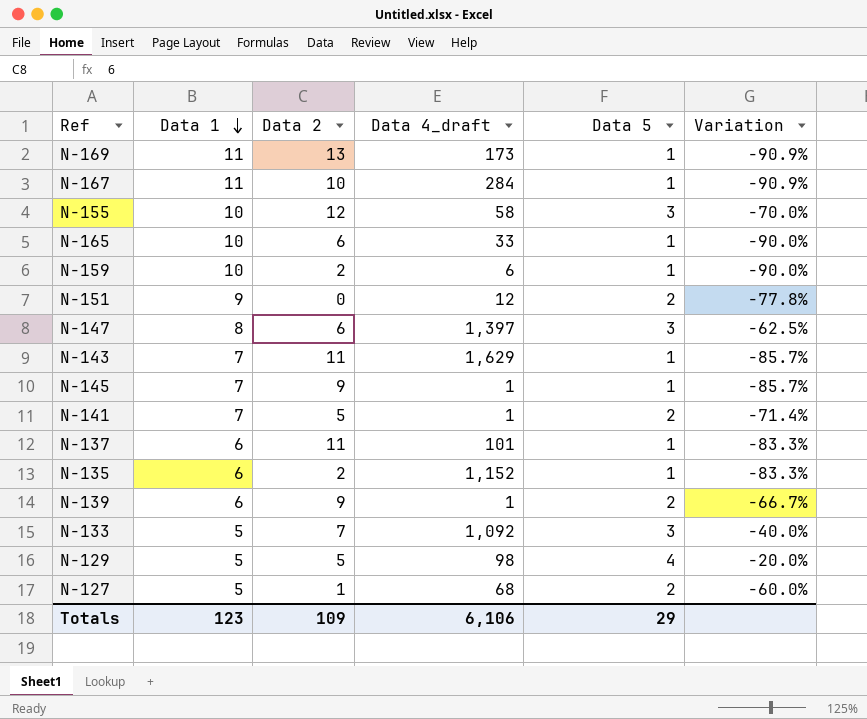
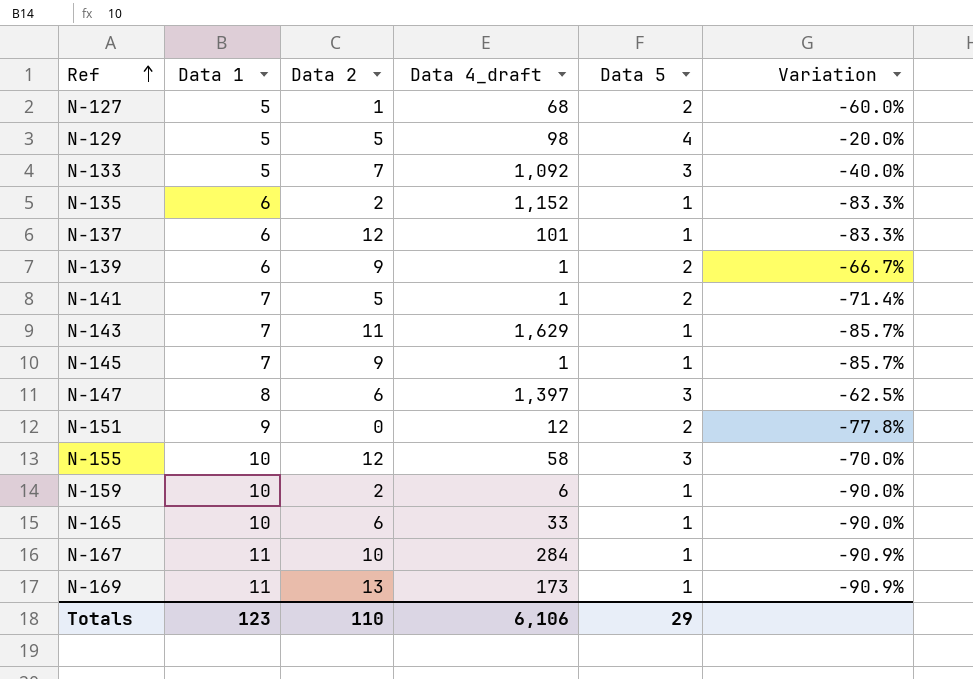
row order: Data 1 descending -> Ref ascending
N-137 | Data 2: 11 -> 12
Totals | Data 2: 109 -> 110

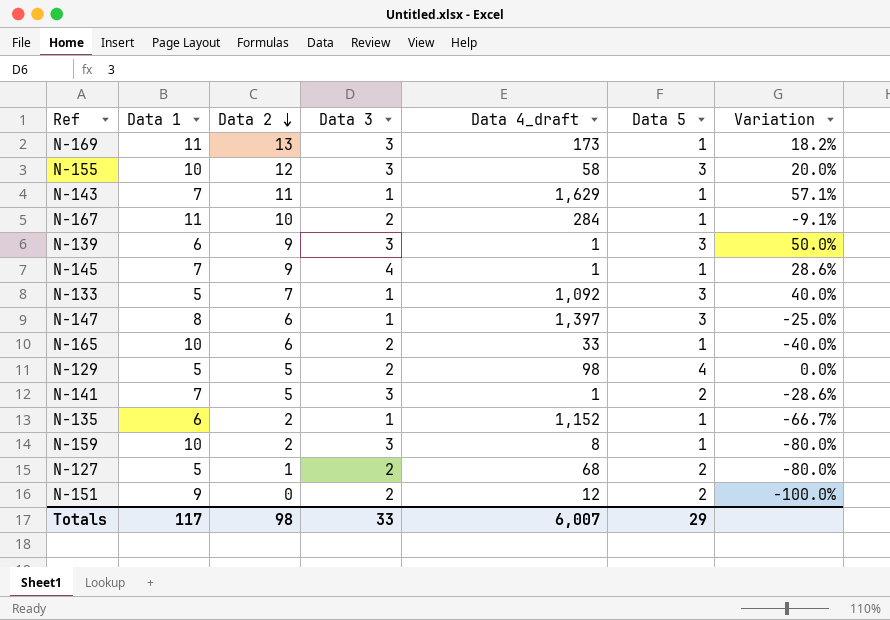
row order: Ref ascending -> Data 2 descending
column Data 3 | position: none -> 4
column Variation | formula: ([Data 5] - [Data 1]) / [Data 1] -> ([Data 2] - [Data 1]) / [Data 1]
row N-137: 6 | 12 | 101 | 1 | -83.3% -> none
N-139 | Data 5: 2 -> 3
N-159 | Data 4_draft: 6 -> 8
Totals | Data 1: 123 -> 117
Totals | Data 2: 110 -> 98
Totals | Data 4_draft: 6,106 -> 6,007

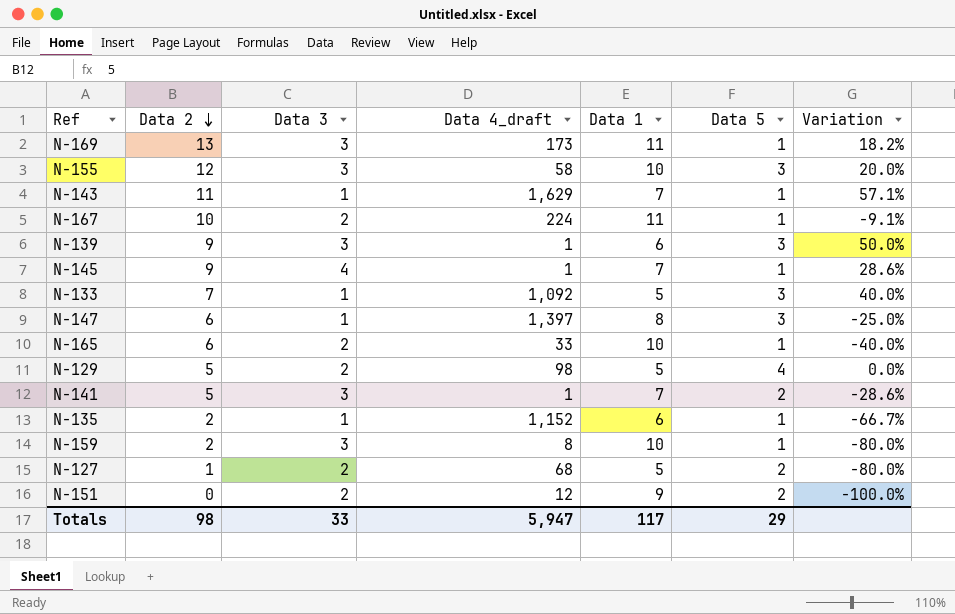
column Data 1 | position: 2 -> 5
N-167 | Data 4_draft: 284 -> 224
Totals | Data 4_draft: 6,007 -> 5,947

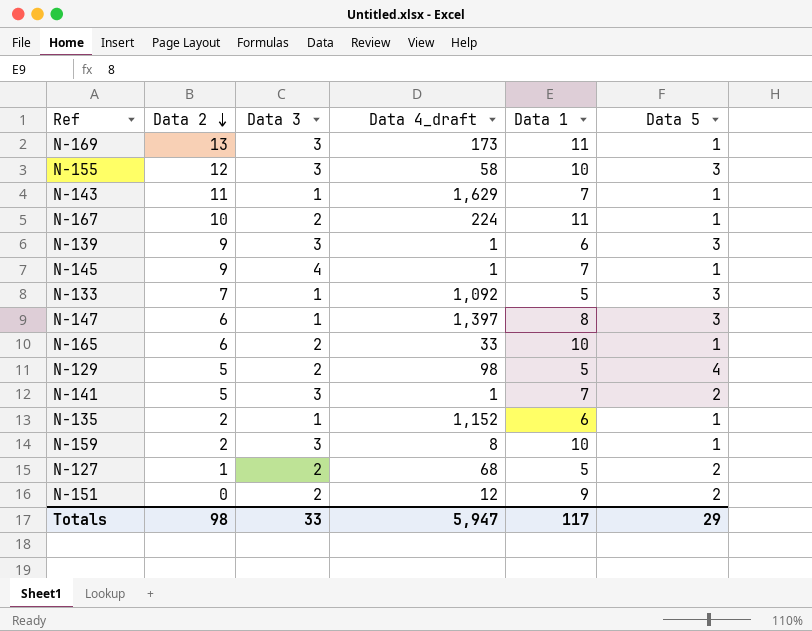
column Variation | formula: ([Data 2] - [Data 1]) / [Data 1] -> none

